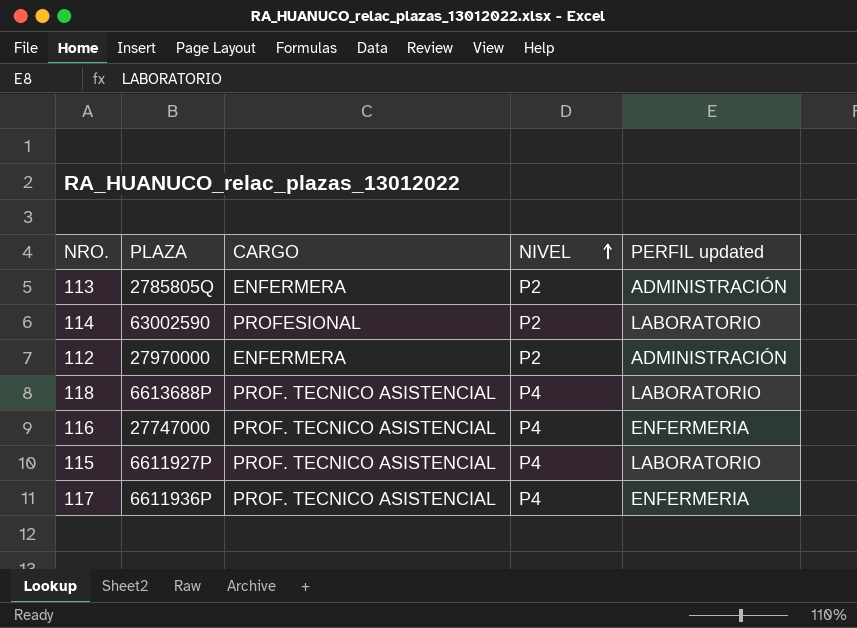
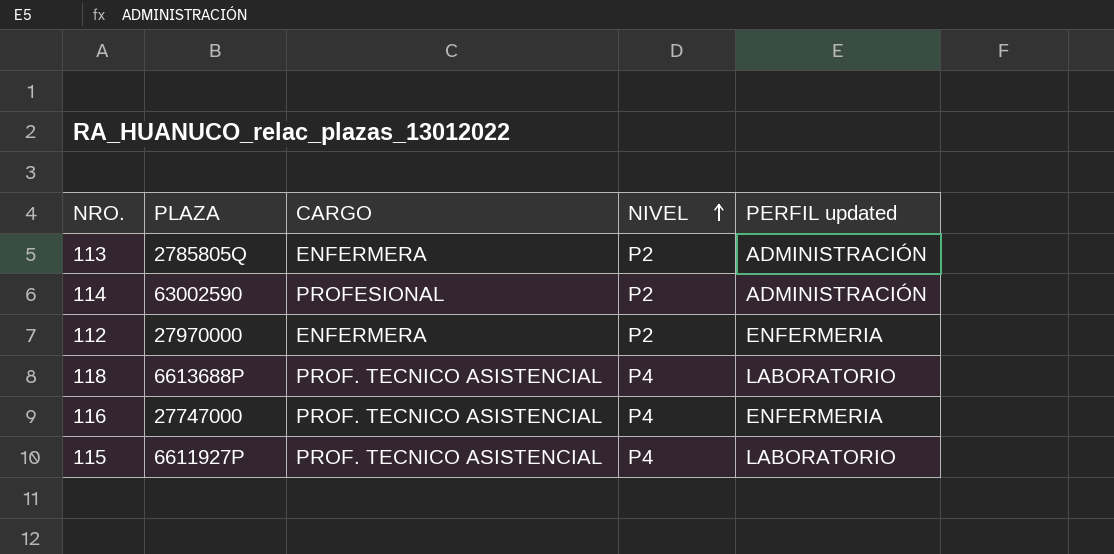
row 117: 6611936P | PROF. TECNICO ASISTENCIAL | P4 | ENFERMERIA -> none
114 | PERFIL updated: LABORATORIO -> ADMINISTRACIÓN
112 | PERFIL updated: ADMINISTRACIÓN -> ENFERMERIA

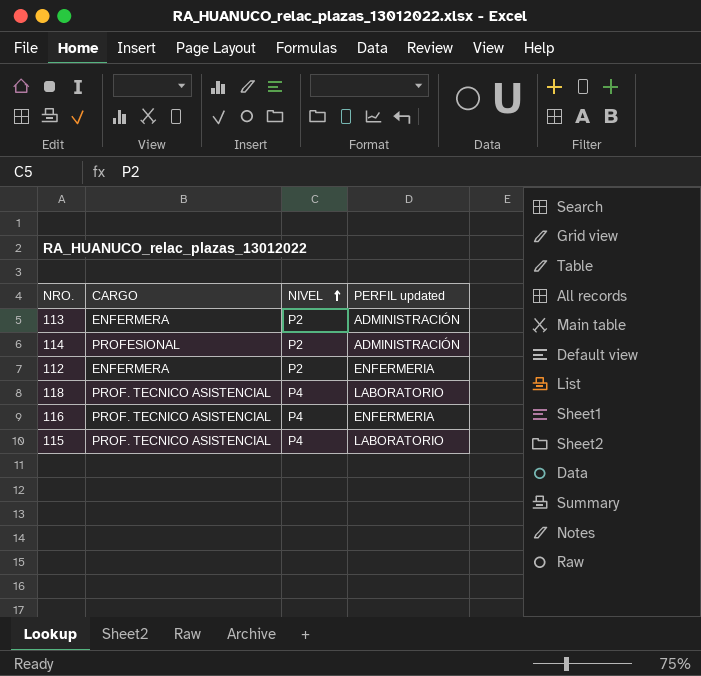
column PLAZA | position: 2 -> none

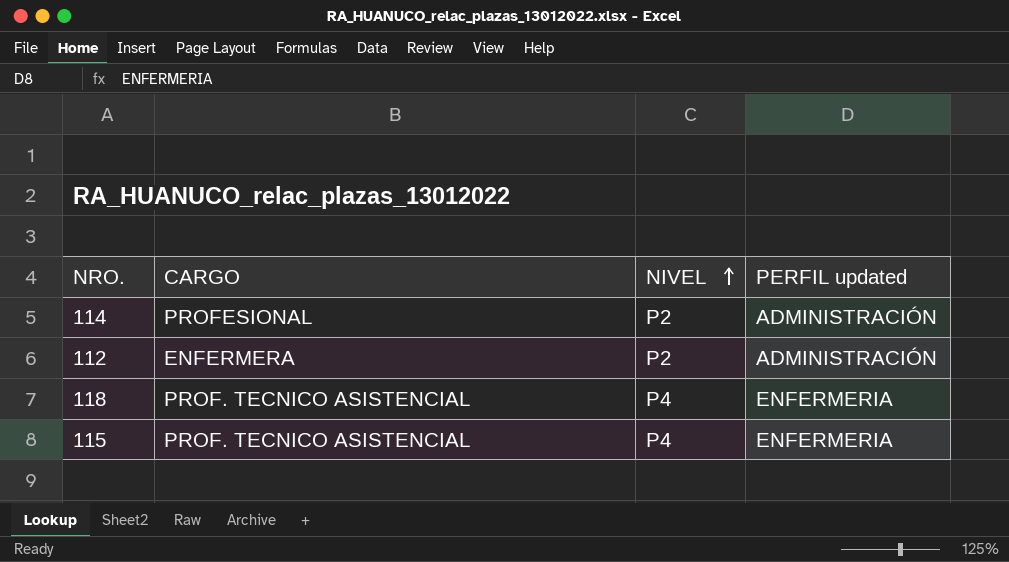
row 113: ENFERMERA | P2 | ADMINISTRACIÓN -> none
row 116: PROF. TECNICO ASISTENCIAL | P4 | ENFERMERIA -> none
112 | PERFIL updated: ENFERMERIA -> ADMINISTRACIÓN
118 | PERFIL updated: LABORATORIO -> ENFERMERIA
115 | PERFIL updated: LABORATORIO -> ENFERMERIA

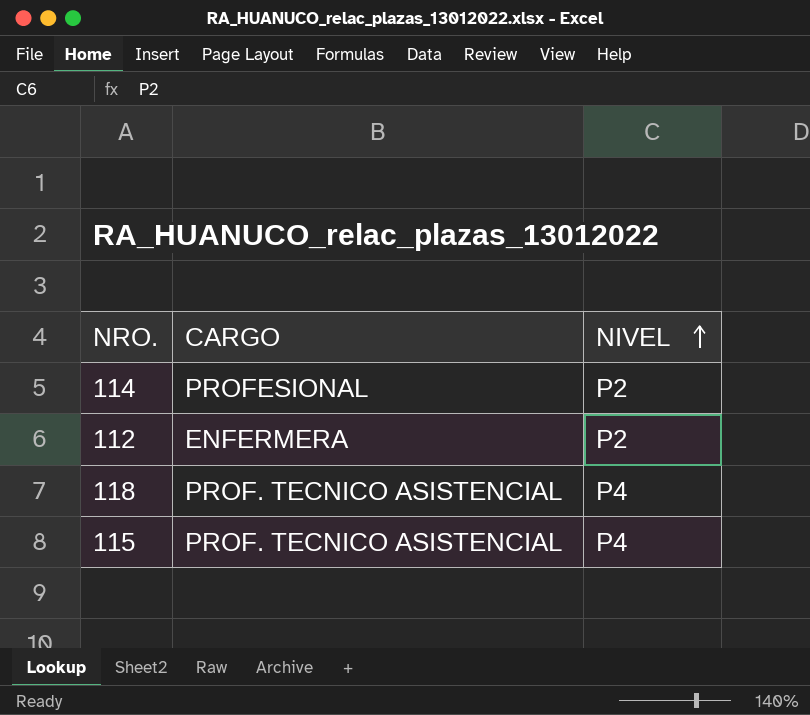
column PERFIL updated | position: 4 -> none

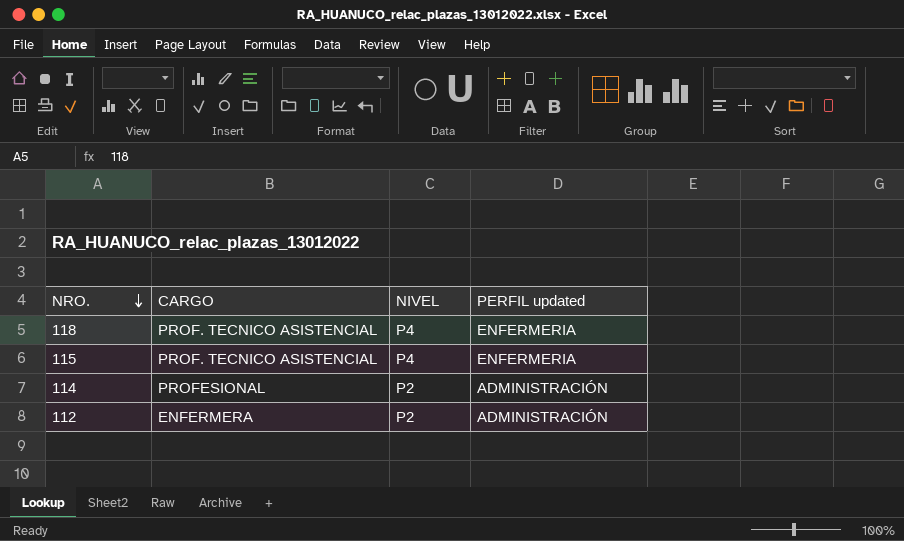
row order: NIVEL ascending -> NRO. descending
column PERFIL updated | position: none -> 4

